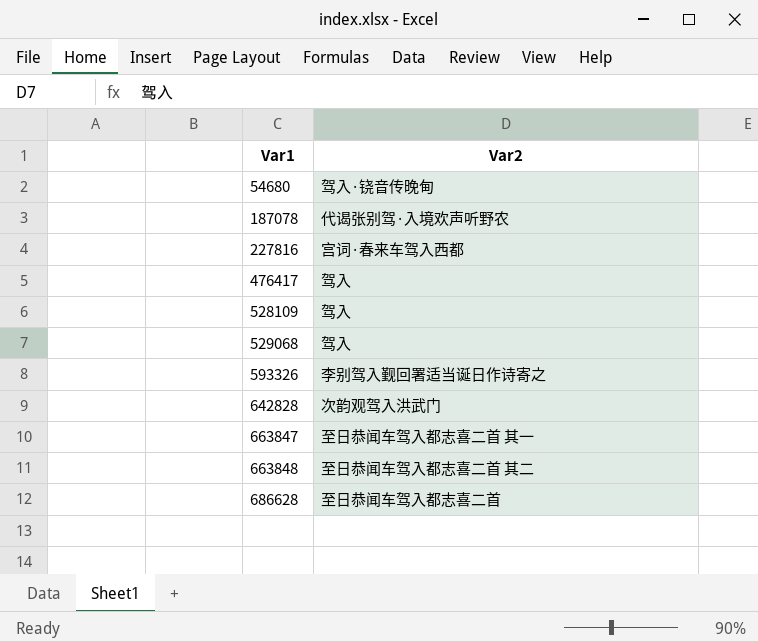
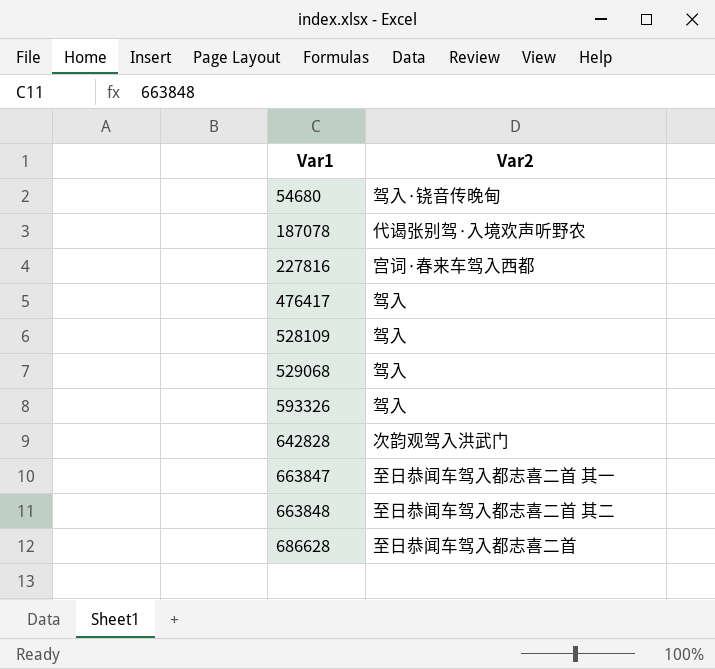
593326 | Var2: 李别驾入觐回署适当诞日作诗寄之 -> 驾入

